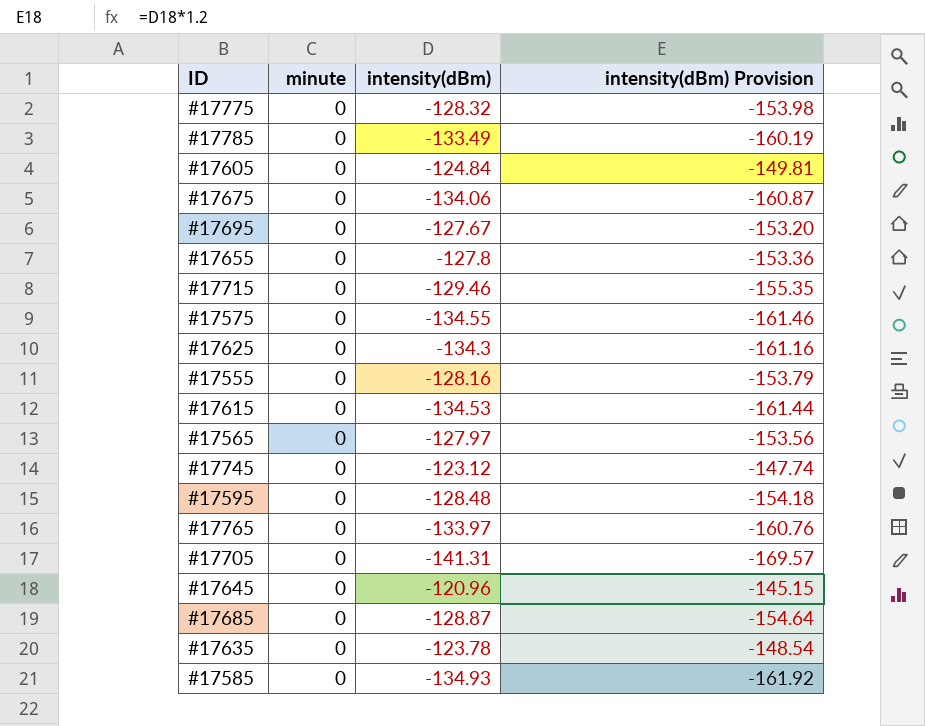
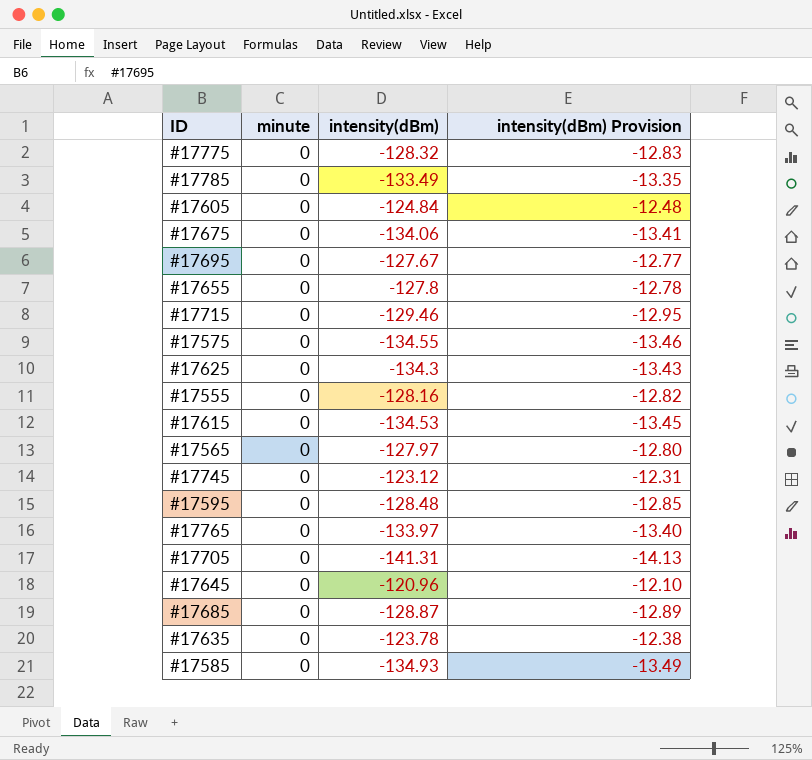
column intensity(dBm) Provision | formula: [intensity(dBm)] * 1.2 -> [intensity(dBm)] * 0.1

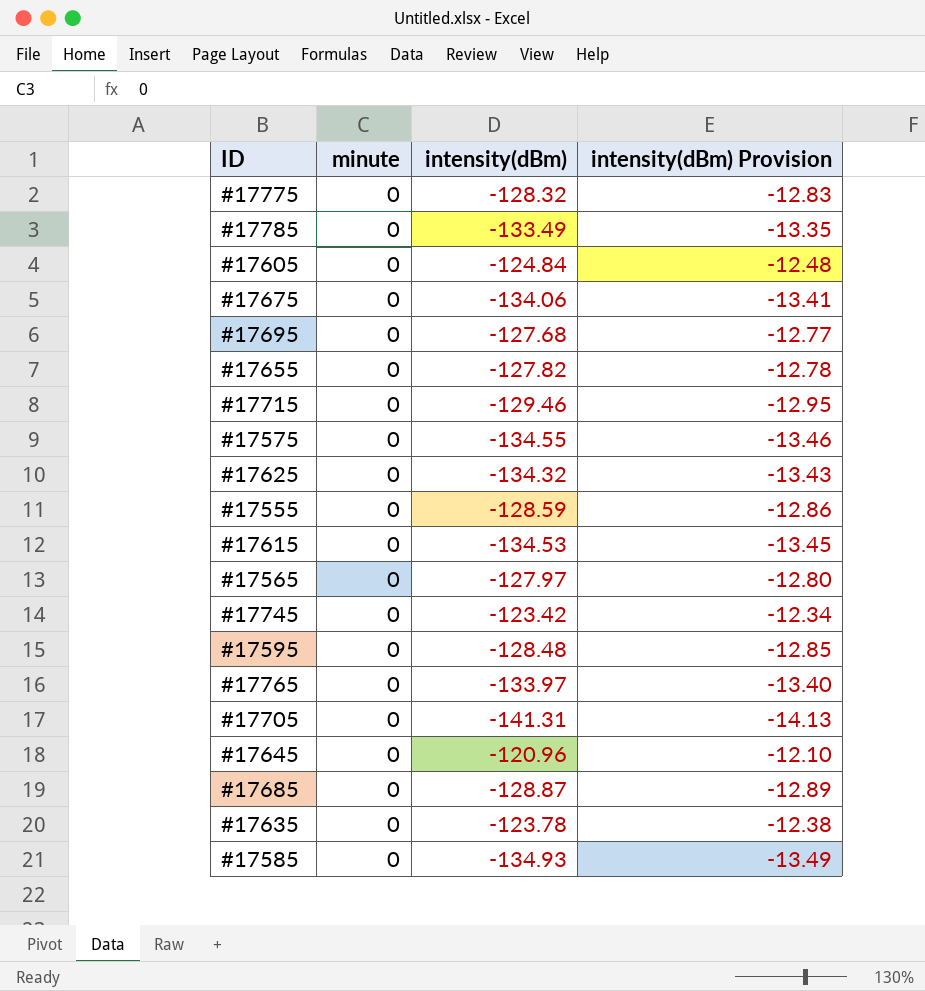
#17695 | intensity(dBm): -127.67 -> -127.68
#17655 | intensity(dBm): -127.8 -> -127.82
#17625 | intensity(dBm): -134.3 -> -134.32
#17555 | intensity(dBm): -128.16 -> -128.59
#17555 | intensity(dBm) Provision: -12.82 -> -12.86
#17745 | intensity(dBm): -123.12 -> -123.42
#17745 | intensity(dBm) Provision: -12.31 -> -12.34

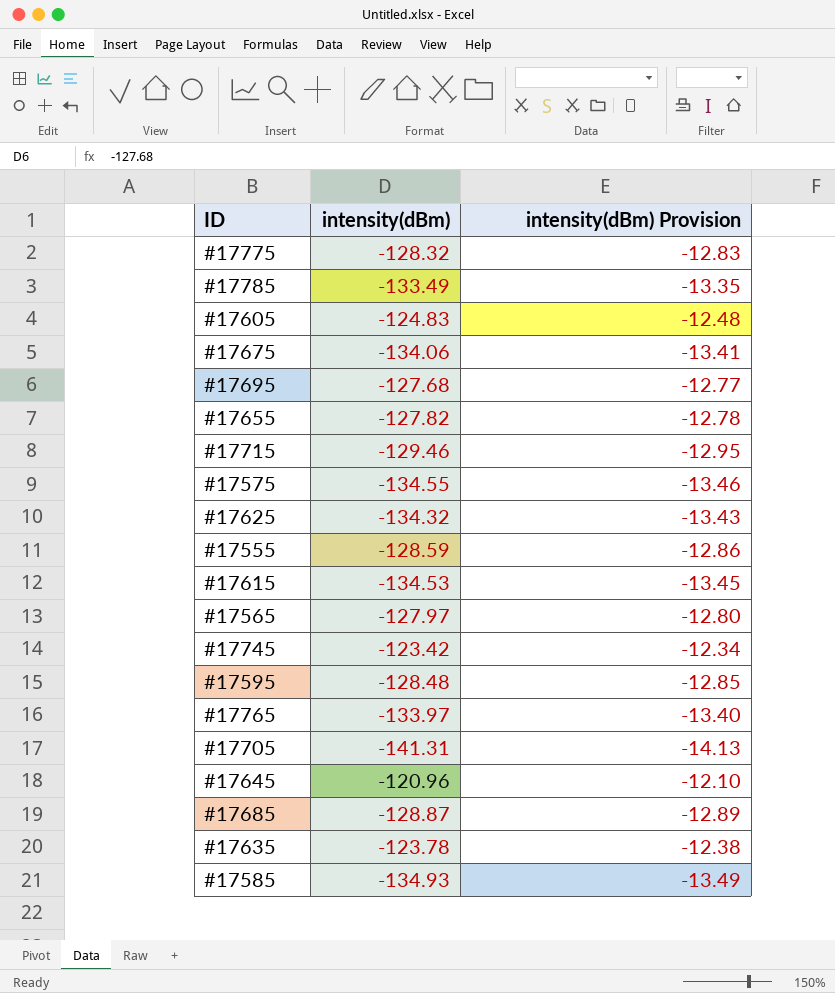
column minute | position: 2 -> none
#17605 | intensity(dBm): -124.84 -> -124.83

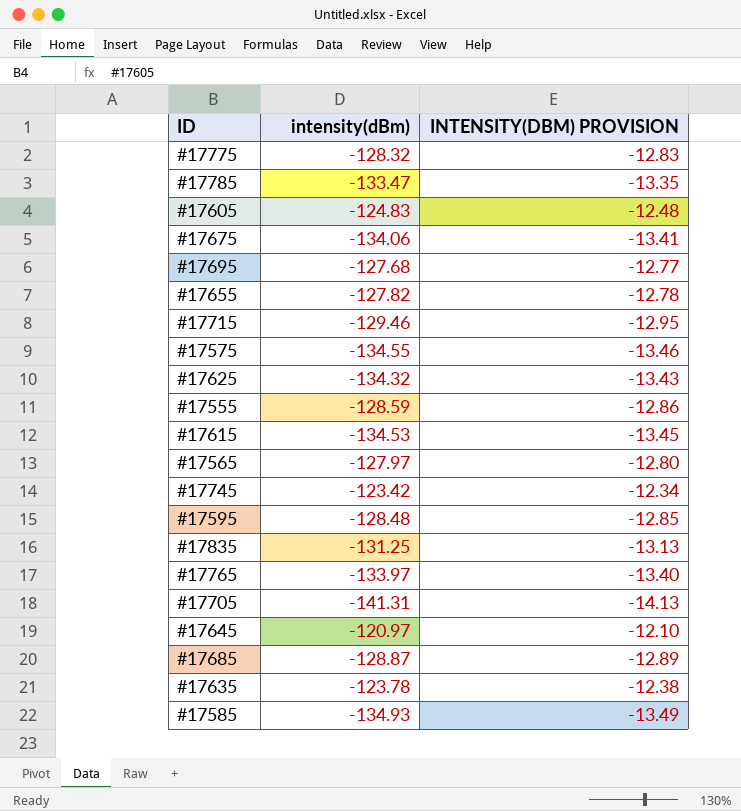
column name: intensity(dBm) Provision -> INTENSITY(DBM) PROVISION
#17785 | intensity(dBm): -133.49 -> -133.47
row #17835: none -> -131.25 | -13.13
#17645 | intensity(dBm): -120.96 -> -120.97

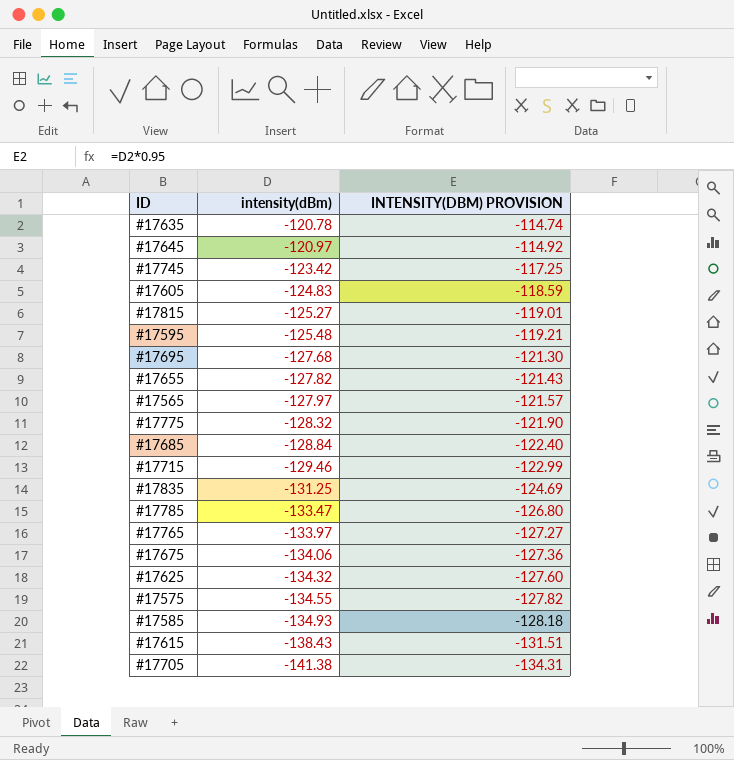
row order: none -> intensity(dBm) descending
column INTENSITY(DBM) PROVISION | formula: [intensity(dBm)] * 0.1 -> [intensity(dBm)] * 0.95
row #17555: -128.59 | -12.86 -> none
#17635 | intensity(dBm): -123.78 -> -120.78
row #17815: none -> -125.27 | -119.01
#17595 | intensity(dBm): -128.48 -> -125.48
#17685 | intensity(dBm): -128.87 -> -128.84
#17615 | intensity(dBm): -134.53 -> -138.43
#17705 | intensity(dBm): -141.31 -> -141.38

